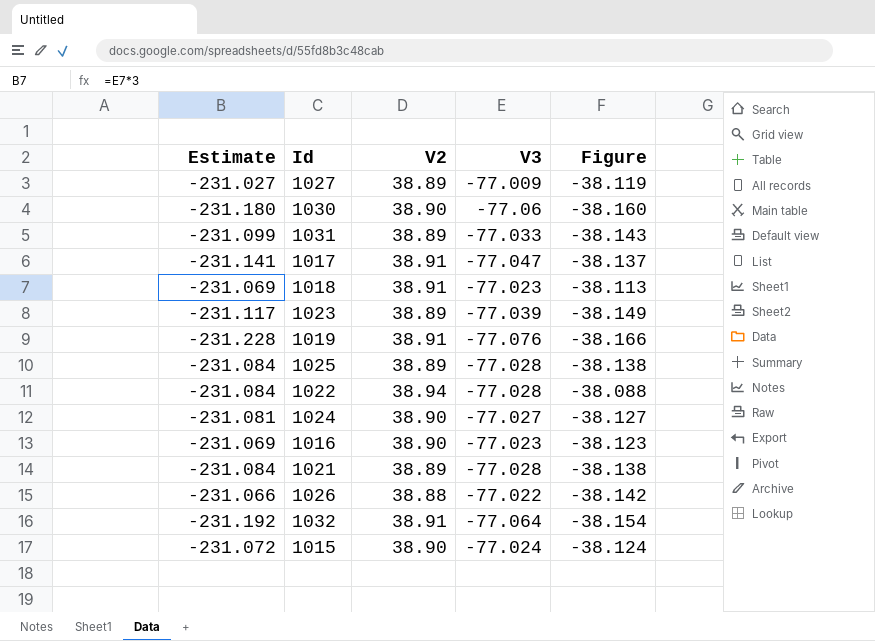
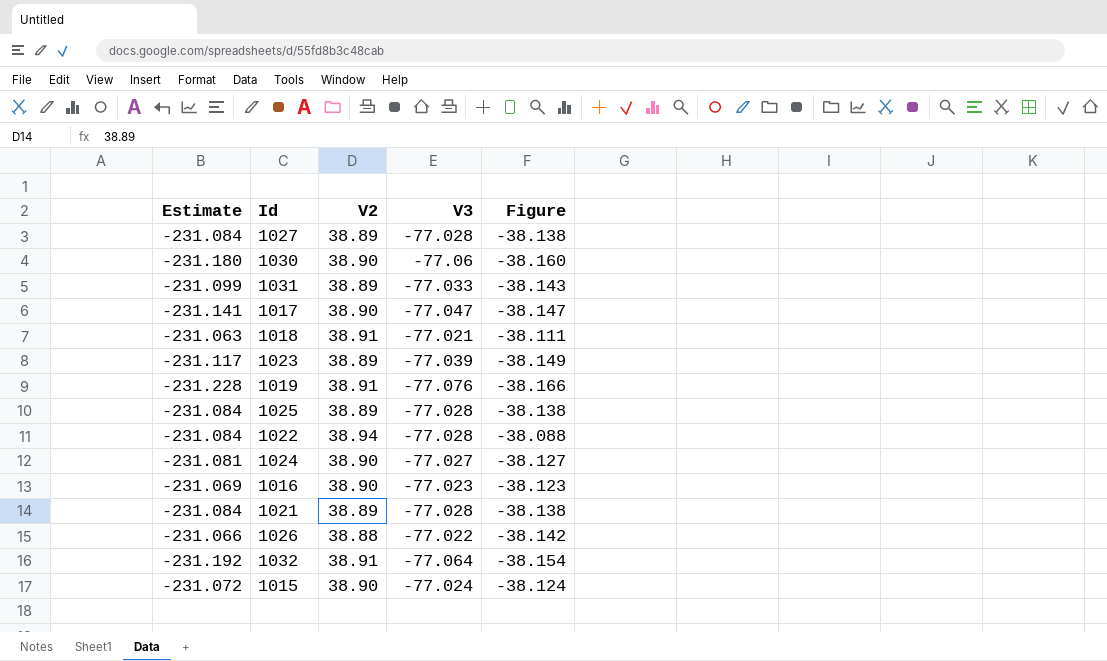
1027 | Estimate: -231.027 -> -231.084
1027 | V3: -77.009 -> -77.028
1027 | Figure: -38.119 -> -38.138
1017 | V2: 38.91 -> 38.90
1017 | Figure: -38.137 -> -38.147
1018 | Estimate: -231.069 -> -231.063
1018 | V3: -77.023 -> -77.021
1018 | Figure: -38.113 -> -38.111

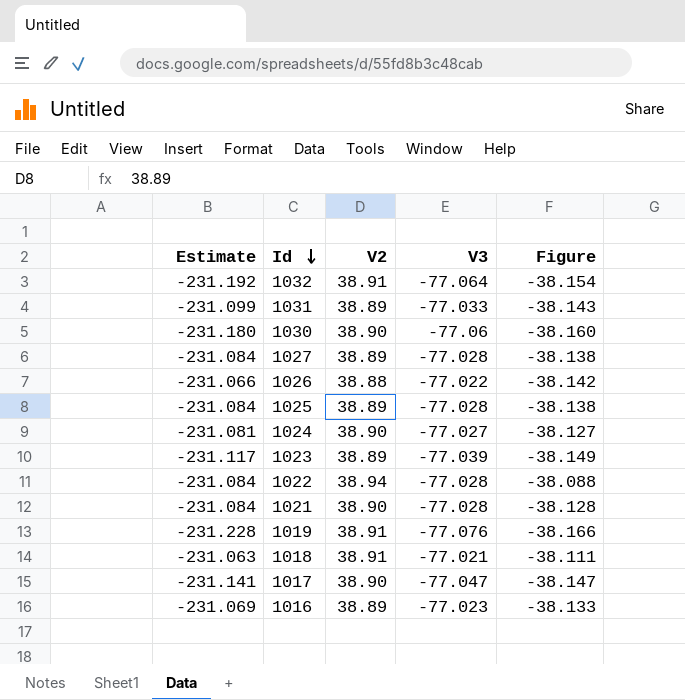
row order: none -> Id descending
row 1015: -231.072 | 38.90 | -77.024 | -38.124 -> none
1021 | V2: 38.89 -> 38.90
1021 | Figure: -38.138 -> -38.128
1016 | V2: 38.90 -> 38.89
1016 | Figure: -38.123 -> -38.133

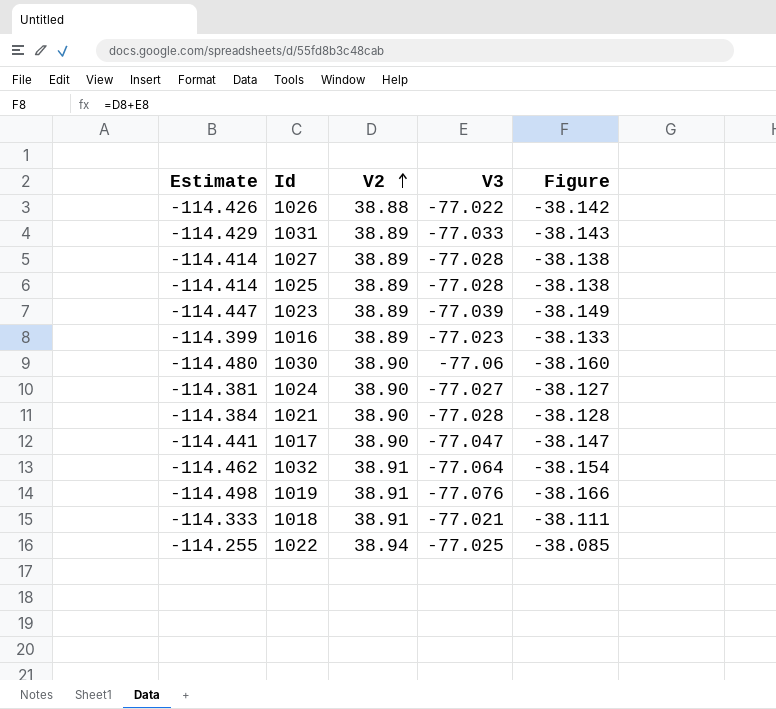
row order: Id descending -> V2 ascending
column Estimate | formula: [V3] * 3 -> [Figure] * 3
1022 | V3: -77.028 -> -77.025
1022 | Figure: -38.088 -> -38.085

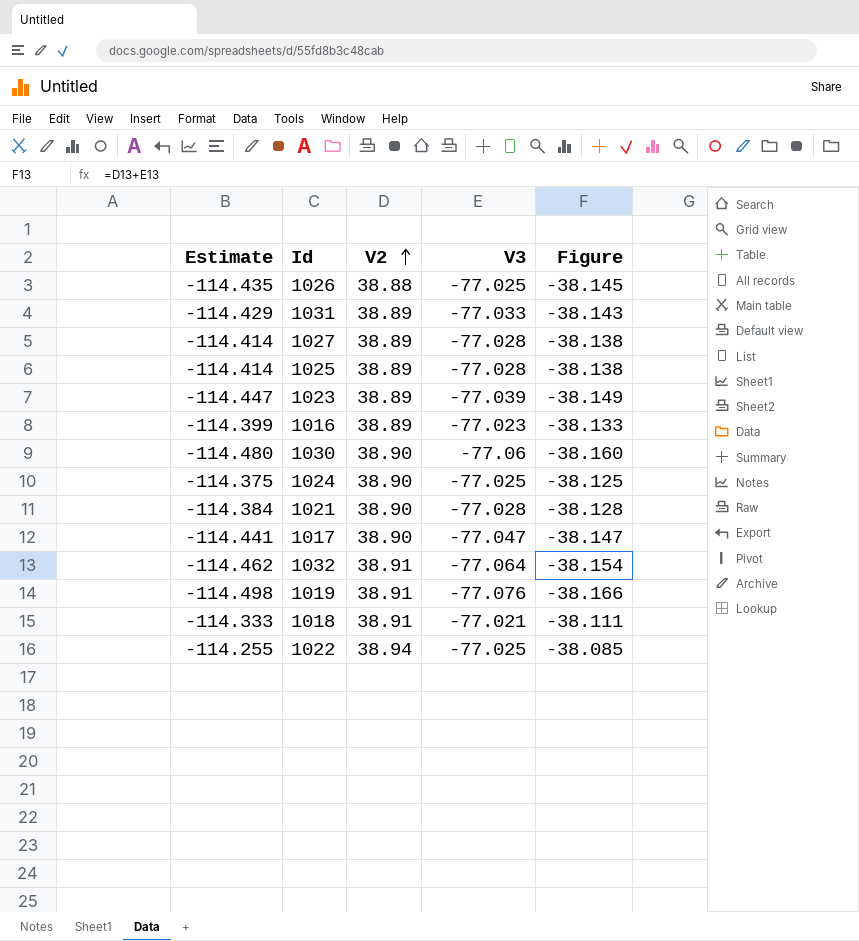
1026 | Estimate: -114.426 -> -114.435
1026 | V3: -77.022 -> -77.025
1026 | Figure: -38.142 -> -38.145
1024 | Estimate: -114.381 -> -114.375
1024 | V3: -77.027 -> -77.025
1024 | Figure: -38.127 -> -38.125

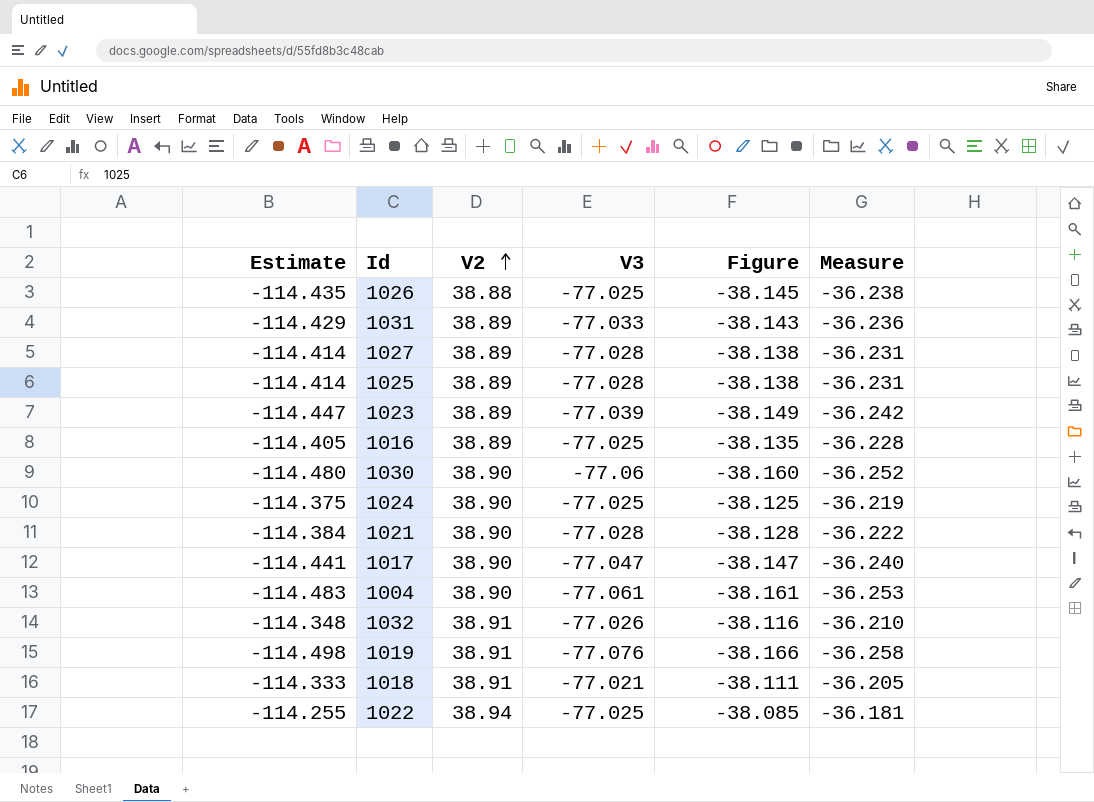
column Measure | formula: none -> [Figure] * 0.95
1016 | Estimate: -114.399 -> -114.405
1016 | V3: -77.023 -> -77.025
1016 | Figure: -38.133 -> -38.135
row 1004: none -> -114.483 | 38.90 | -77.061 | -38.161 | -36.253
1032 | Estimate: -114.462 -> -114.348
1032 | V3: -77.064 -> -77.026
1032 | Figure: -38.154 -> -38.116

